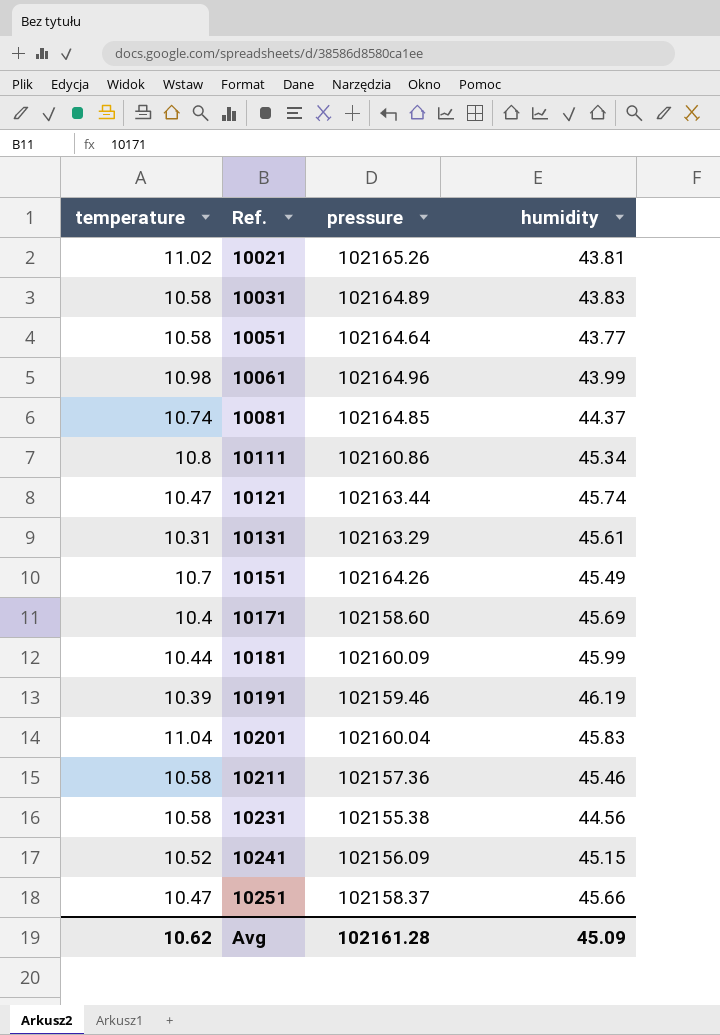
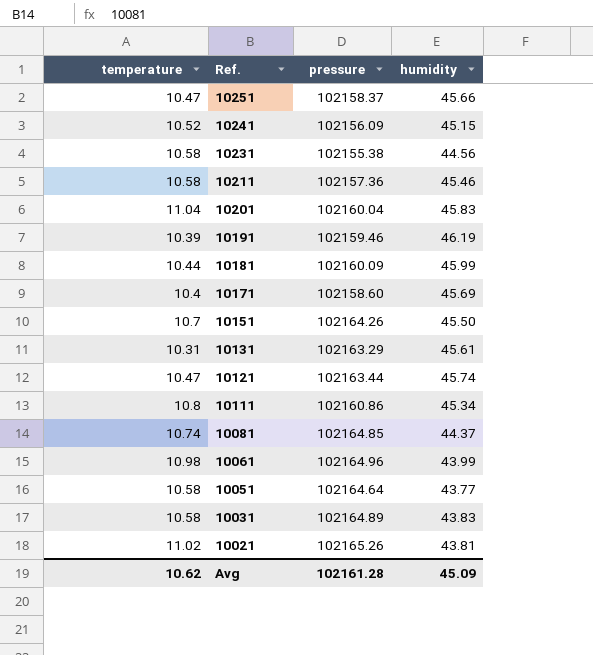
row order: Ref. ascending -> Ref. descending
10151 | humidity: 45.49 -> 45.50

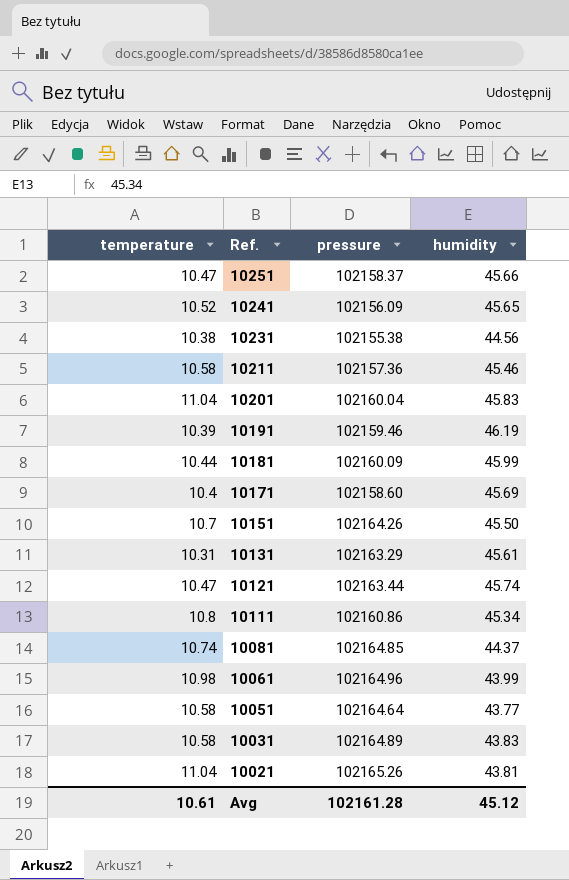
10241 | humidity: 45.15 -> 45.65
10231 | temperature: 10.58 -> 10.38
10021 | temperature: 11.02 -> 11.04
Avg | temperature: 10.62 -> 10.61
Avg | humidity: 45.09 -> 45.12

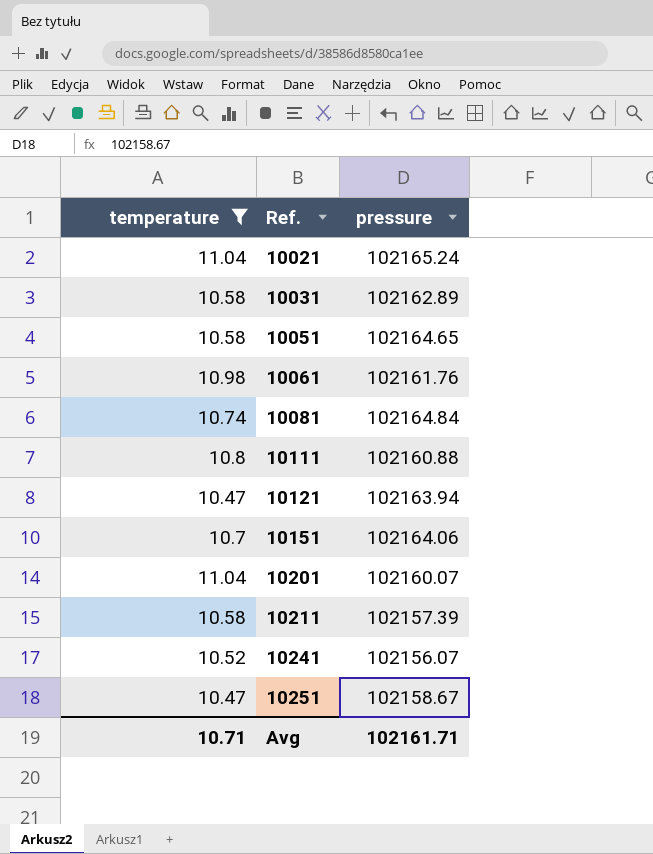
filter: none -> temperature >= 10.47
row order: Ref. descending -> Ref. ascending
column humidity | position: 4 -> none
10021 | pressure: 102165.26 -> 102165.24
10031 | pressure: 102164.89 -> 102162.89
10051 | pressure: 102164.64 -> 102164.65
10061 | pressure: 102164.96 -> 102161.76
10081 | pressure: 102164.85 -> 102164.84
10111 | pressure: 102160.86 -> 102160.88
10121 | pressure: 102163.44 -> 102163.94
10151 | pressure: 102164.26 -> 102164.06
10201 | pressure: 102160.04 -> 102160.07
10211 | pressure: 102157.36 -> 102157.39
10241 | pressure: 102156.09 -> 102156.07
10251 | pressure: 102158.37 -> 102158.67
Avg | temperature: 10.61 -> 10.71
Avg | pressure: 102161.28 -> 102161.71

